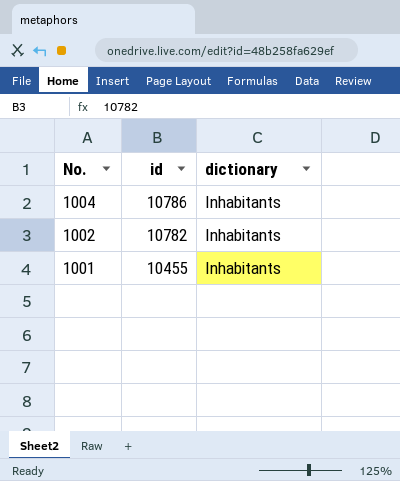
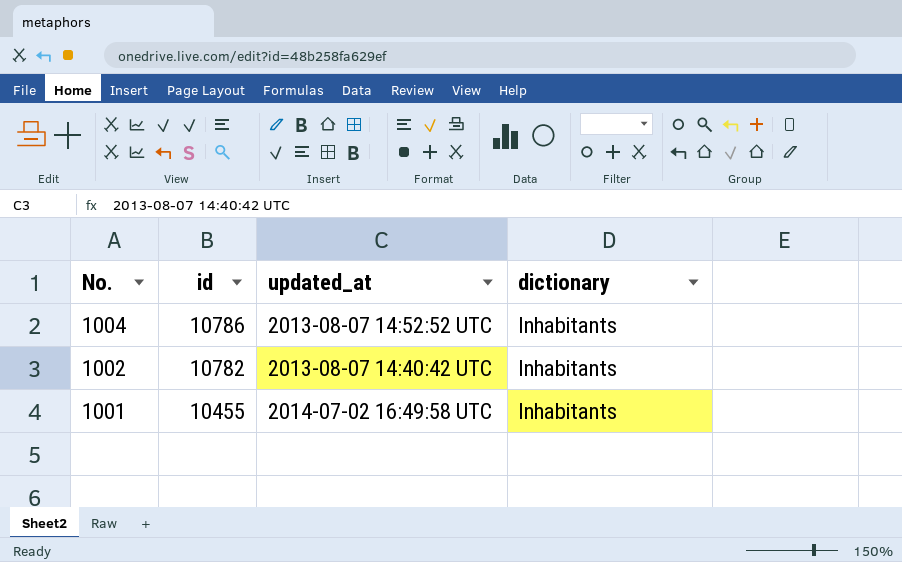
column updated_at | position: none -> 3

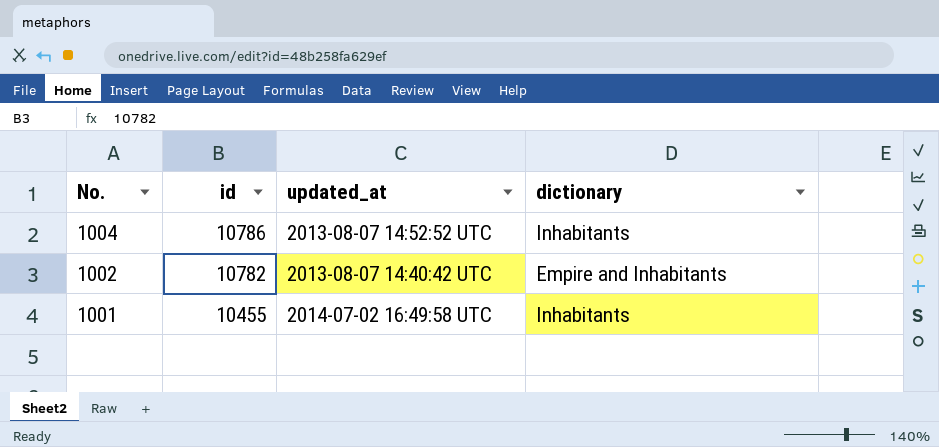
1002 | dictionary: Inhabitants -> Empire and Inhabitants

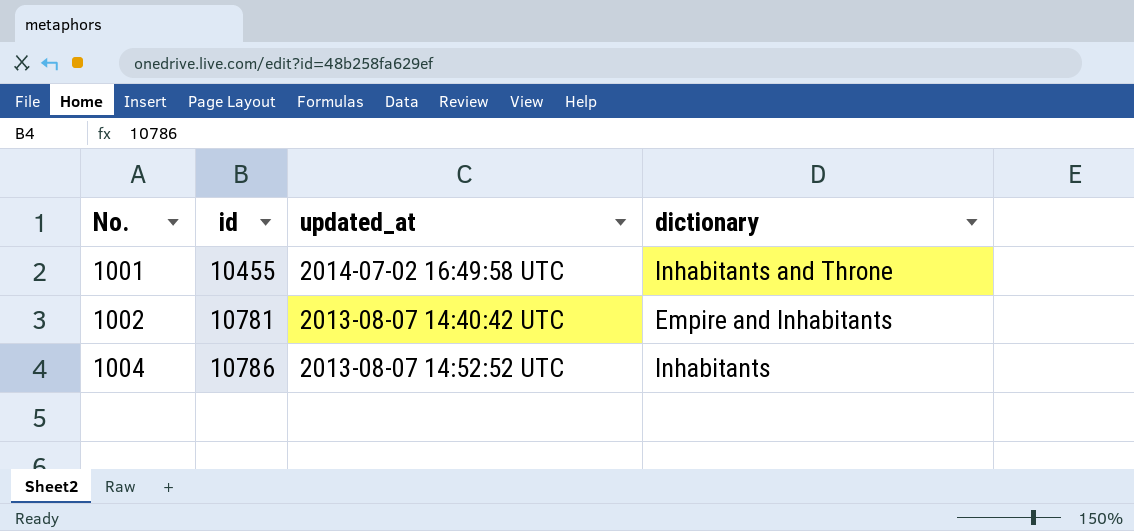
row order: No. descending -> No. ascending
1001 | dictionary: Inhabitants -> Inhabitants and Throne
1002 | id: 10782 -> 10781

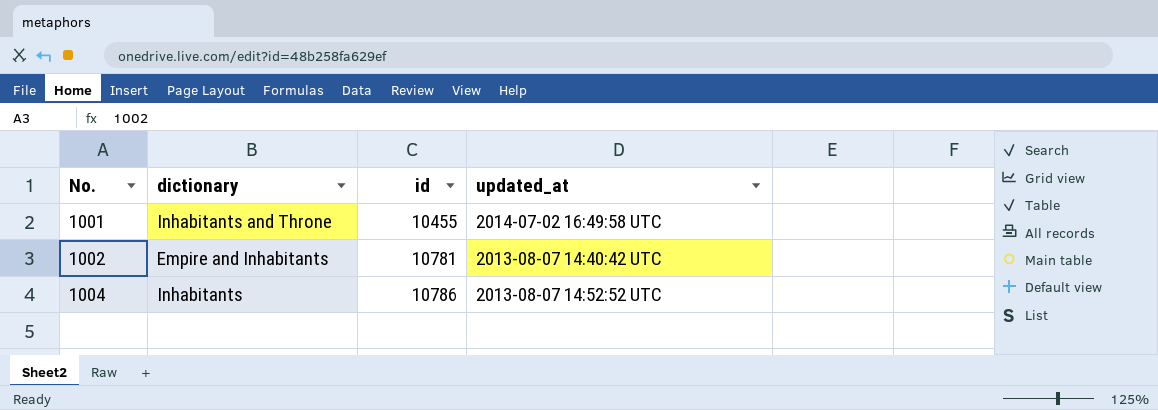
column dictionary | position: 4 -> 2

